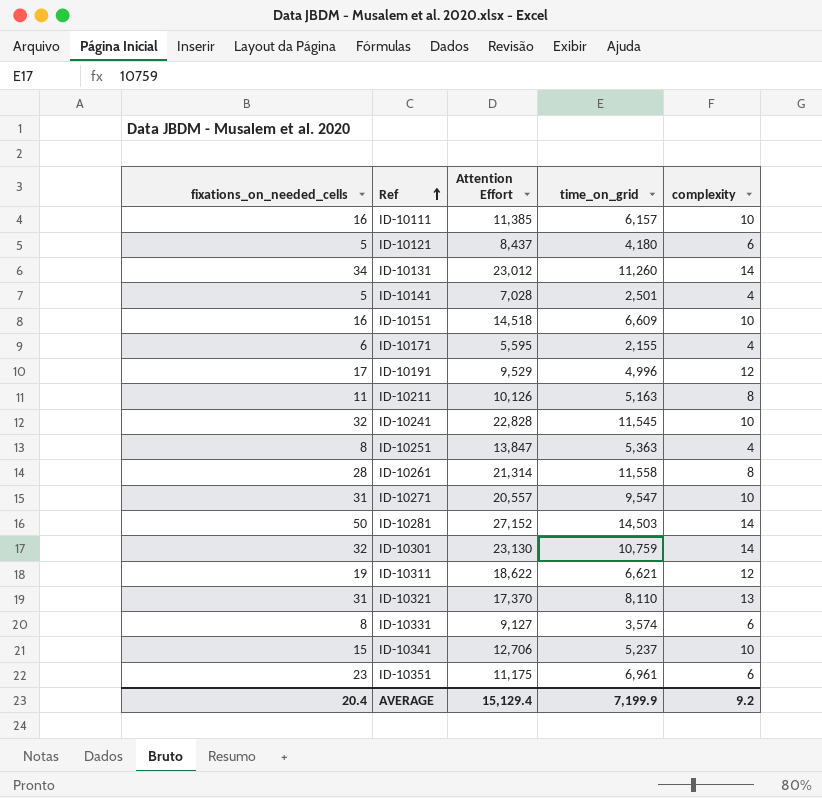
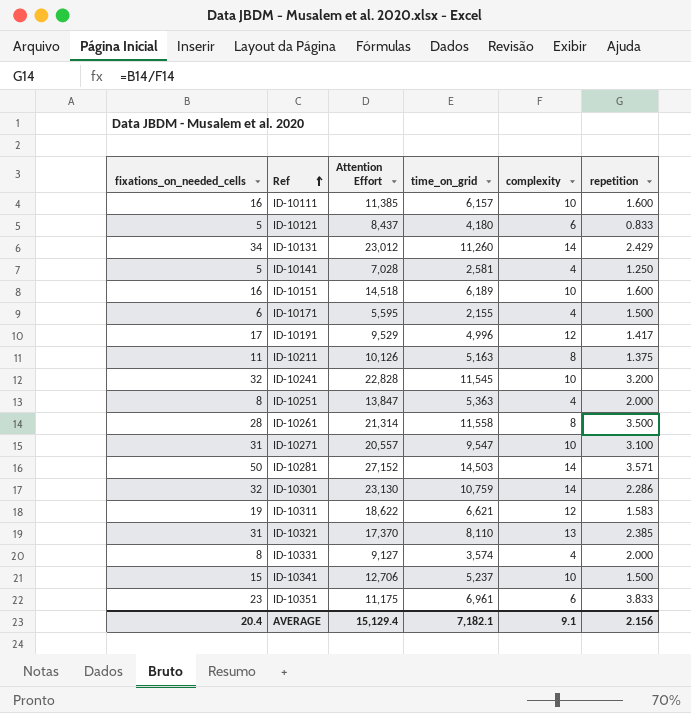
column repetition | formula: none -> [fixations_on_needed_cells] / [complexity]
ID-10141 | time_on_grid: 2,501 -> 2,581
ID-10151 | time_on_grid: 6,609 -> 6,189
ID-10331 | complexity: 6 -> 4
AVERAGE | time_on_grid: 7,199.9 -> 7,182.1
AVERAGE | complexity: 9.2 -> 9.1

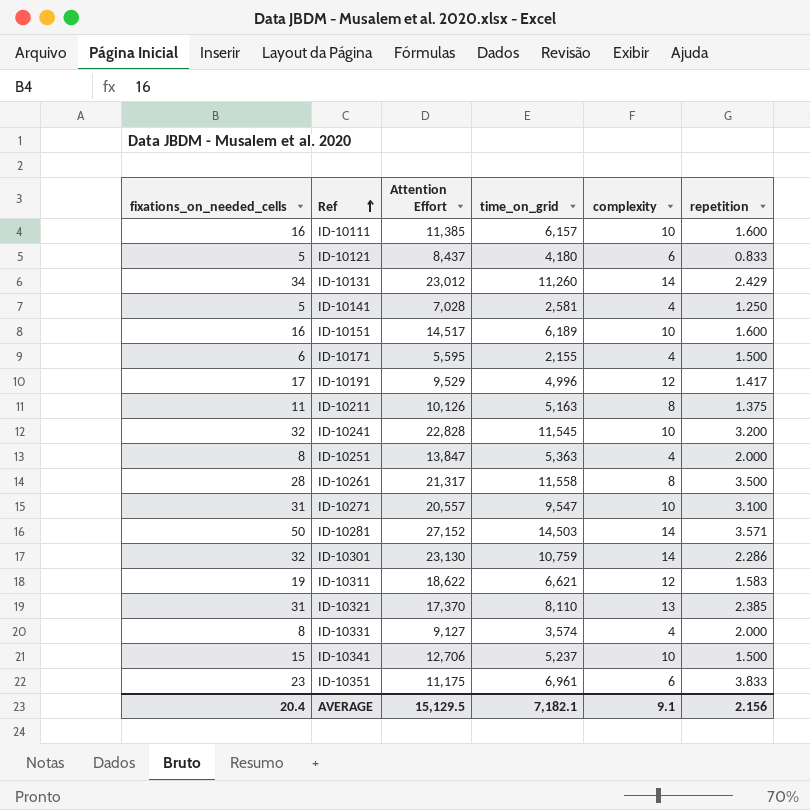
ID-10151 | Attention Effort: 14,518 -> 14,517
ID-10261 | Attention Effort: 21,314 -> 21,317
AVERAGE | Attention Effort: 15,129.4 -> 15,129.5

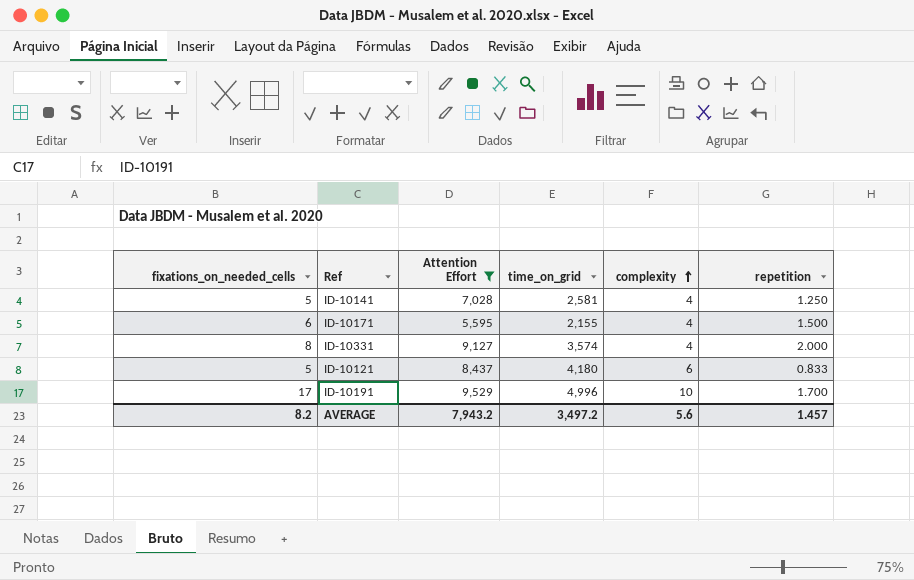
filter: none -> Attention Effort <= 9,529
row order: Ref ascending -> complexity ascending
ID-10191 | complexity: 12 -> 10
ID-10191 | repetition: 1.417 -> 1.700
AVERAGE | fixations_on_needed_cells: 20.4 -> 8.2
AVERAGE | Attention Effort: 15,129.5 -> 7,943.2
AVERAGE | time_on_grid: 7,182.1 -> 3,497.2
AVERAGE | complexity: 9.1 -> 5.6
AVERAGE | repetition: 2.156 -> 1.457

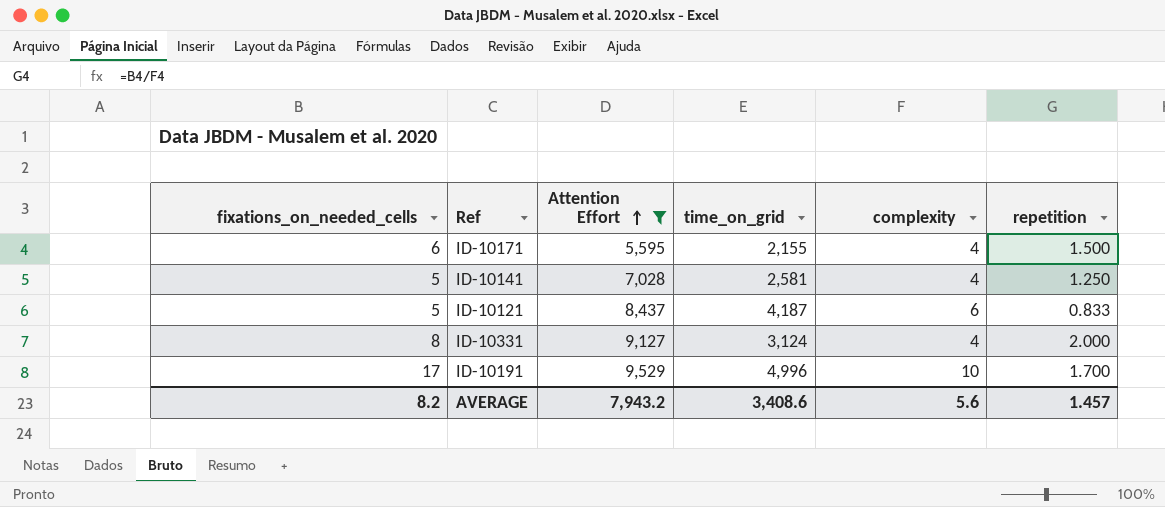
row order: complexity ascending -> Attention Effort ascending
ID-10121 | time_on_grid: 4,180 -> 4,187
ID-10331 | time_on_grid: 3,574 -> 3,124
AVERAGE | time_on_grid: 3,497.2 -> 3,408.6

